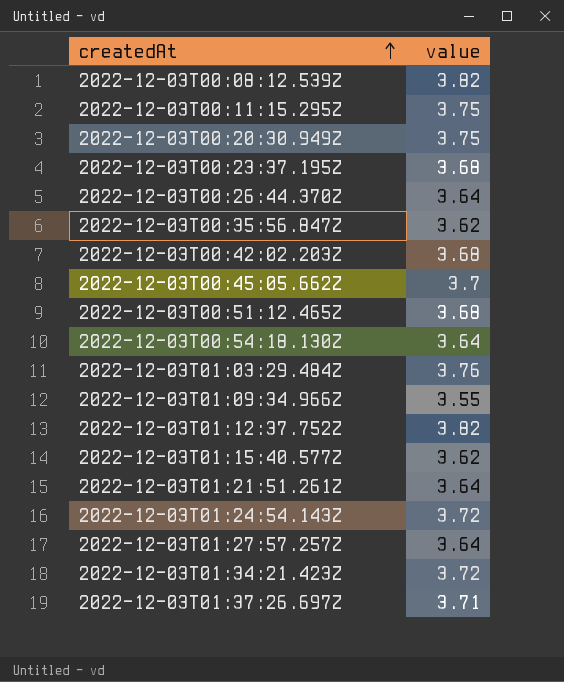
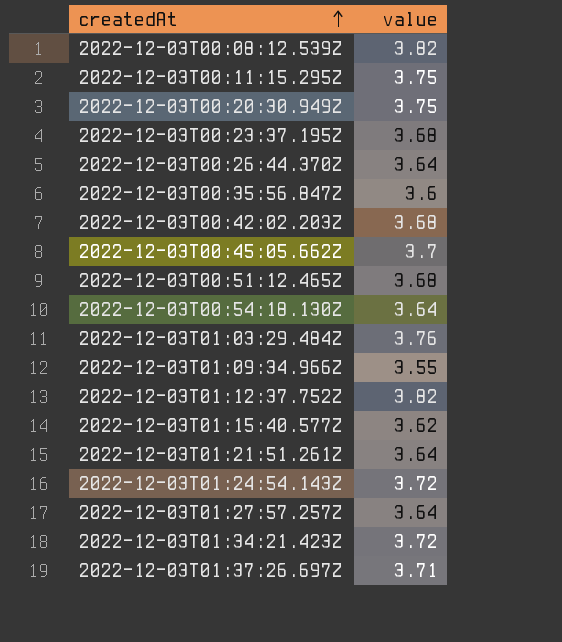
2022-12-03T00:35:56.847Z | value: 3.62 -> 3.6

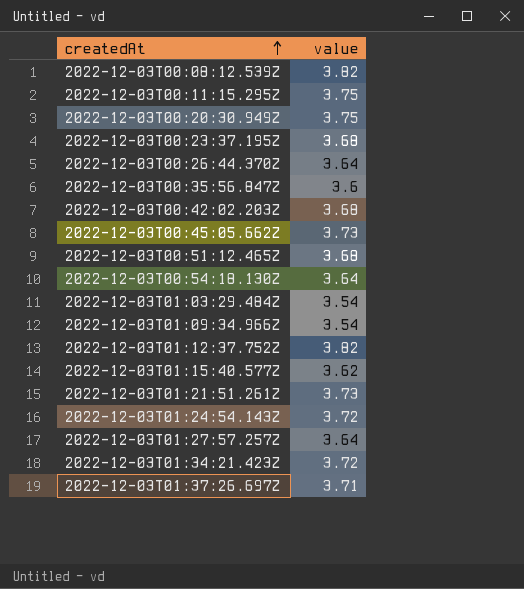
2022-12-03T00:45:05.662Z | value: 3.7 -> 3.73
2022-12-03T01:03:29.484Z | value: 3.76 -> 3.54
2022-12-03T01:09:34.966Z | value: 3.55 -> 3.54
2022-12-03T01:21:51.261Z | value: 3.64 -> 3.73

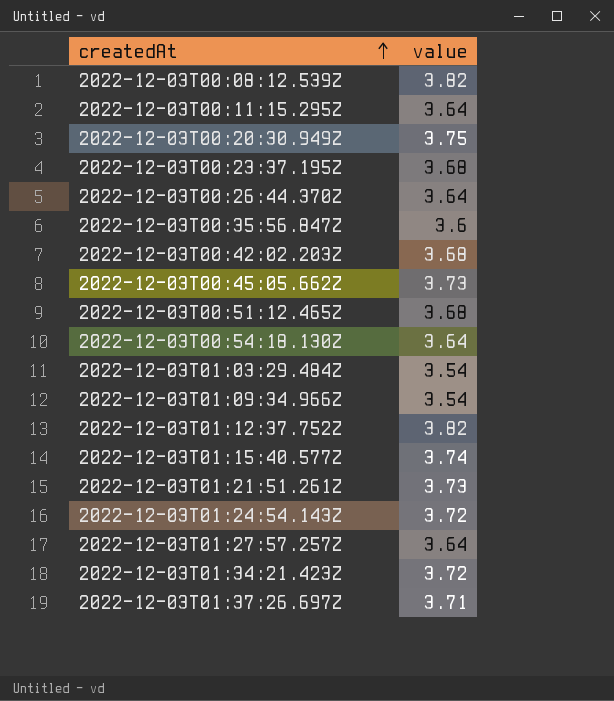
2022-12-03T00:11:15.295Z | value: 3.75 -> 3.64
2022-12-03T01:15:40.577Z | value: 3.62 -> 3.74

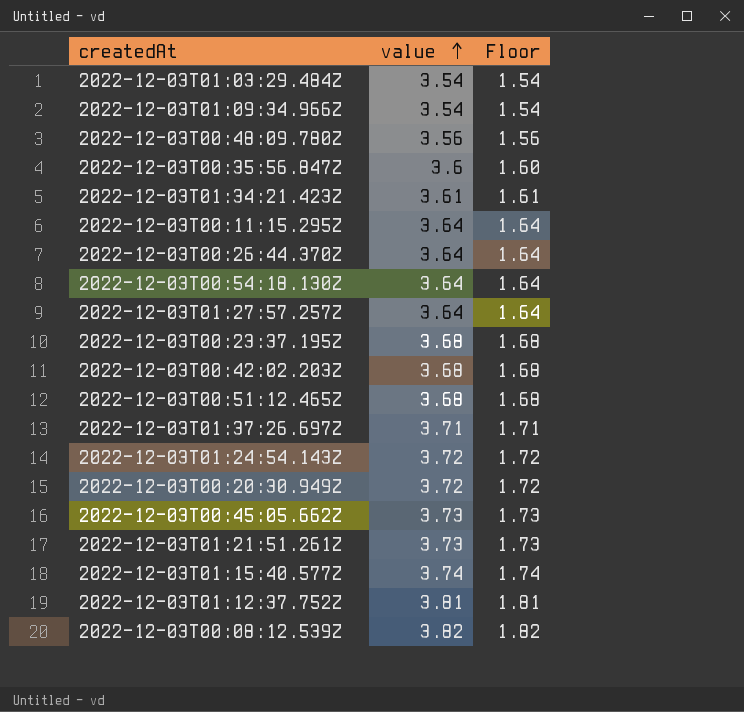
row order: createdAt ascending -> value ascending
column Floor | formula: none -> [value] - 2
row 2022-12-03T00:48:09.780Z: none -> 3.56 | 1.56
2022-12-03T01:34:21.423Z | value: 3.72 -> 3.61
2022-12-03T00:20:30.949Z | value: 3.75 -> 3.72
2022-12-03T01:12:37.752Z | value: 3.82 -> 3.81

